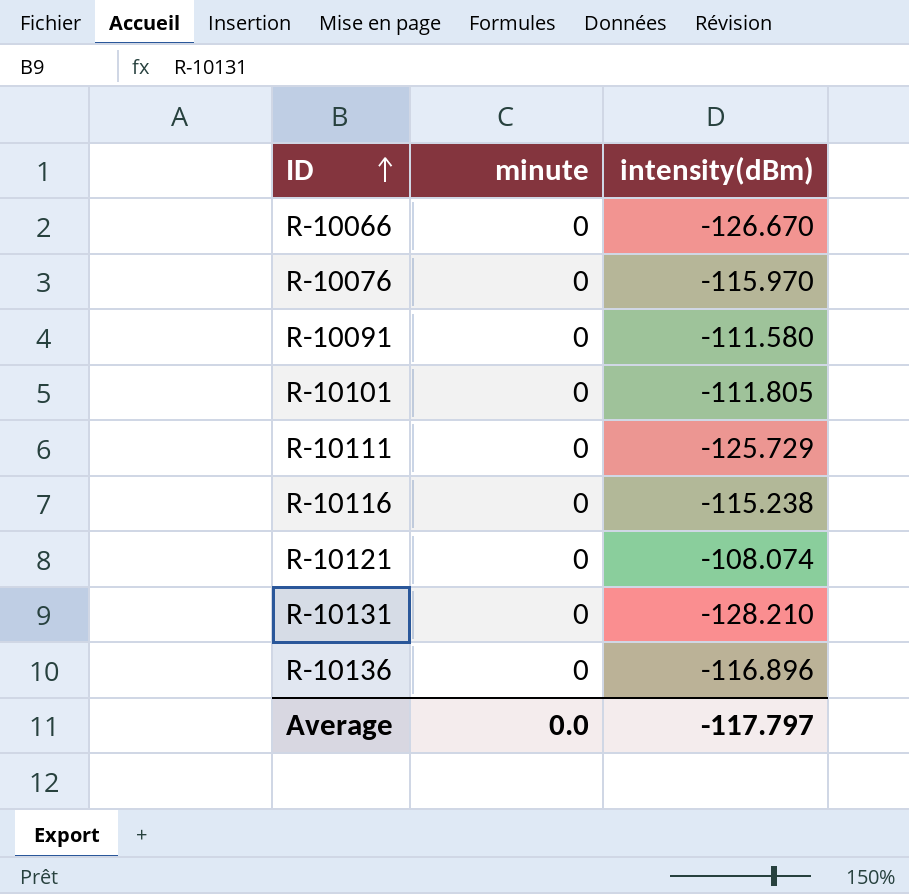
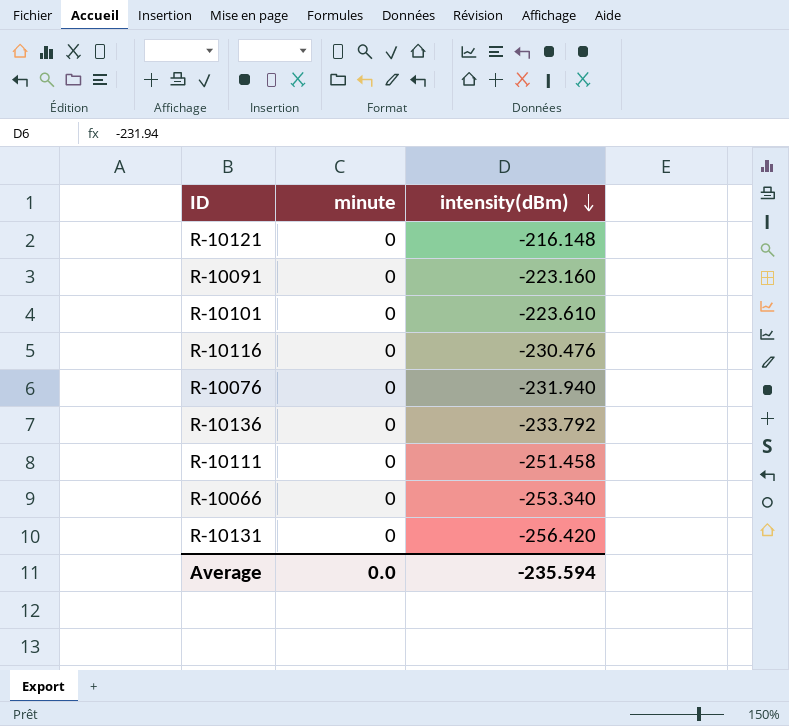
row order: ID ascending -> intensity(dBm) descending
R-10121 | intensity(dBm): -108.074 -> -216.148
R-10091 | intensity(dBm): -111.580 -> -223.160
R-10101 | intensity(dBm): -111.805 -> -223.610
R-10116 | intensity(dBm): -115.238 -> -230.476
R-10076 | intensity(dBm): -115.970 -> -231.940
R-10136 | intensity(dBm): -116.896 -> -233.792
R-10111 | intensity(dBm): -125.729 -> -251.458
R-10066 | intensity(dBm): -126.670 -> -253.340
R-10131 | intensity(dBm): -128.210 -> -256.420
Average | intensity(dBm): -117.797 -> -235.594

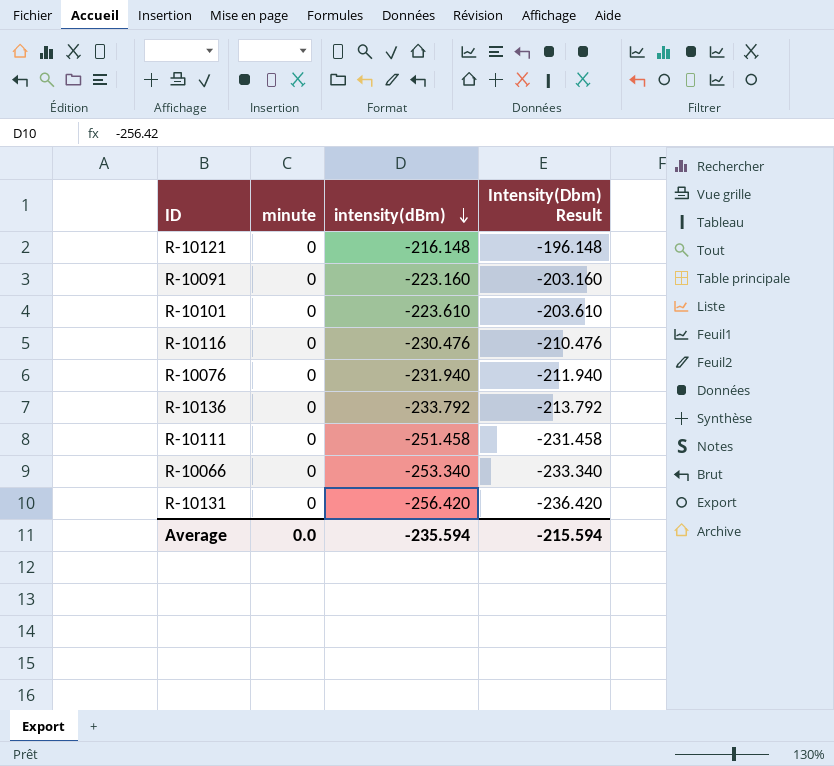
column Intensity(Dbm) Result | formula: none -> [intensity(dBm)] + 20

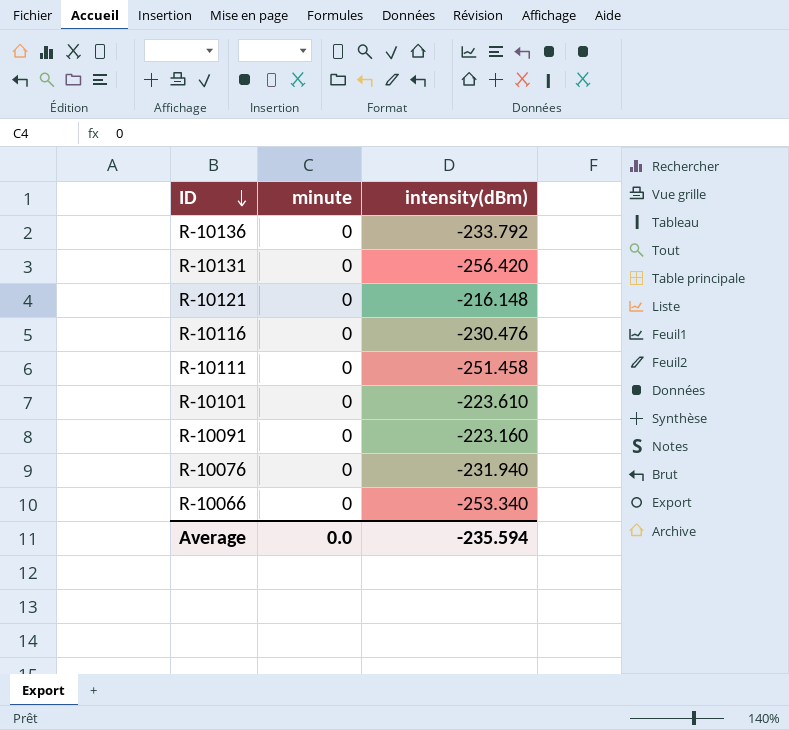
row order: intensity(dBm) descending -> ID descending
column Intensity(Dbm) Result | formula: [intensity(dBm)] + 20 -> none

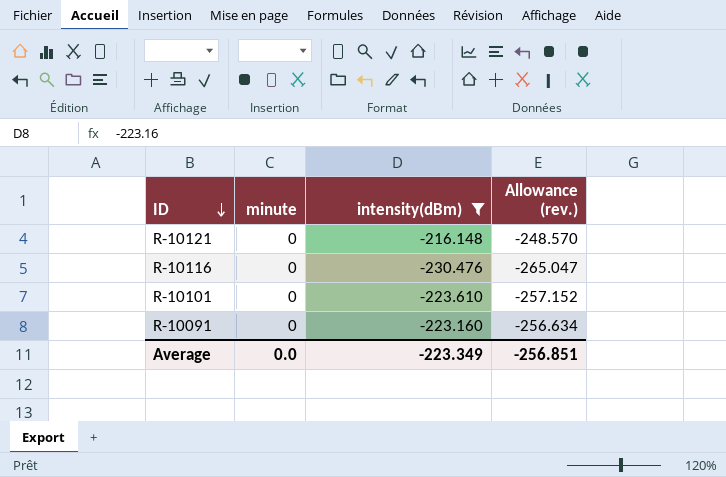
filter: none -> intensity(dBm) >= -230.476
column Allowance (rev.) | formula: none -> [intensity(dBm)] * 1.15
Average | intensity(dBm): -235.594 -> -223.349

